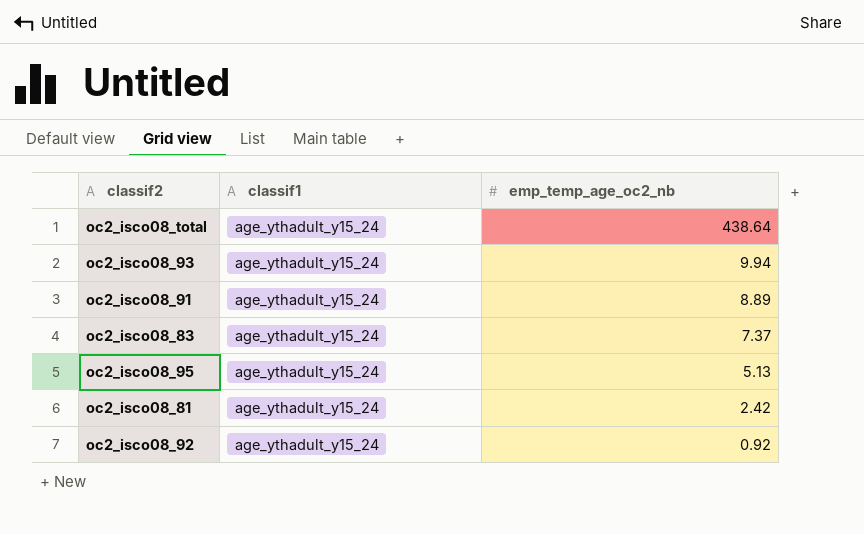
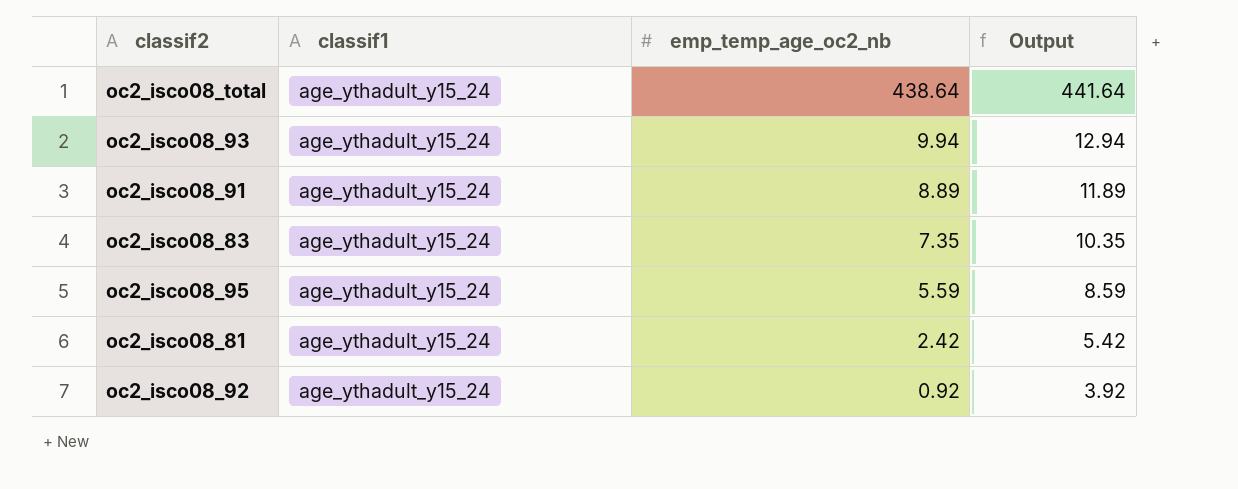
column Output | formula: none -> [emp_temp_age_oc2_nb] + 3
oc2_isco08_83 | emp_temp_age_oc2_nb: 7.37 -> 7.35
oc2_isco08_95 | emp_temp_age_oc2_nb: 5.13 -> 5.59

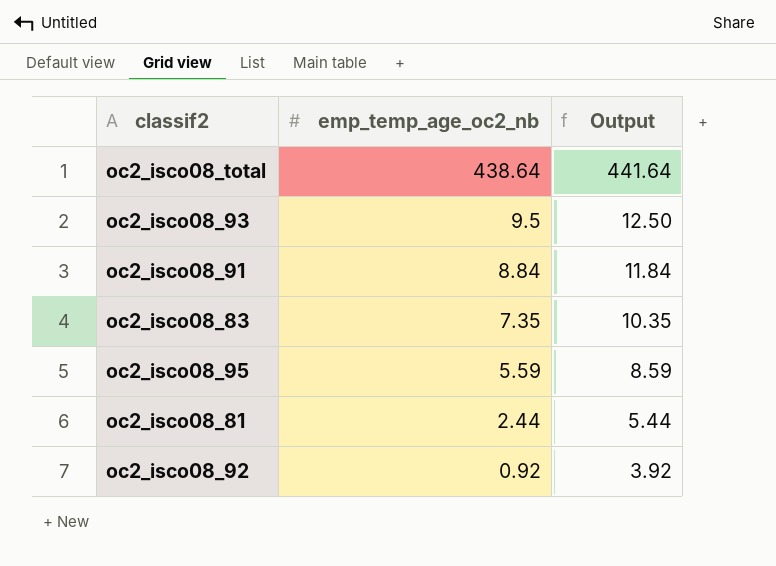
column classif1 | position: 2 -> none
oc2_isco08_93 | emp_temp_age_oc2_nb: 9.94 -> 9.5
oc2_isco08_93 | Output: 12.94 -> 12.50
oc2_isco08_91 | emp_temp_age_oc2_nb: 8.89 -> 8.84
oc2_isco08_91 | Output: 11.89 -> 11.84
oc2_isco08_81 | emp_temp_age_oc2_nb: 2.42 -> 2.44
oc2_isco08_81 | Output: 5.42 -> 5.44

